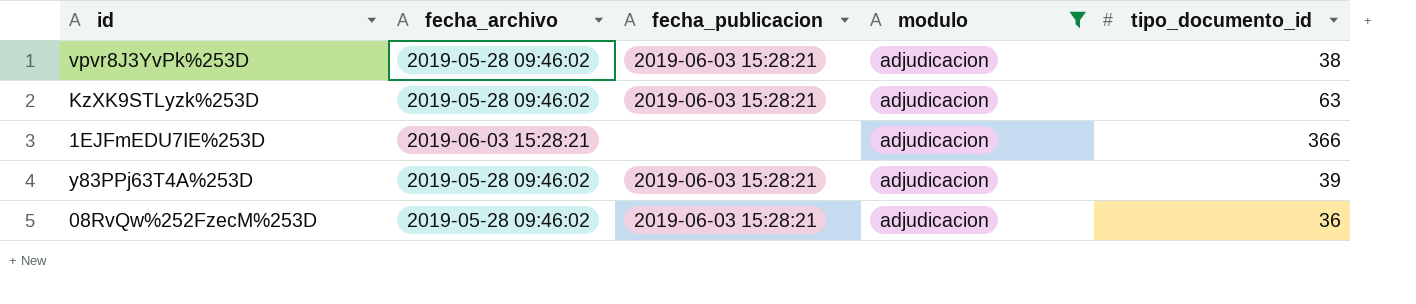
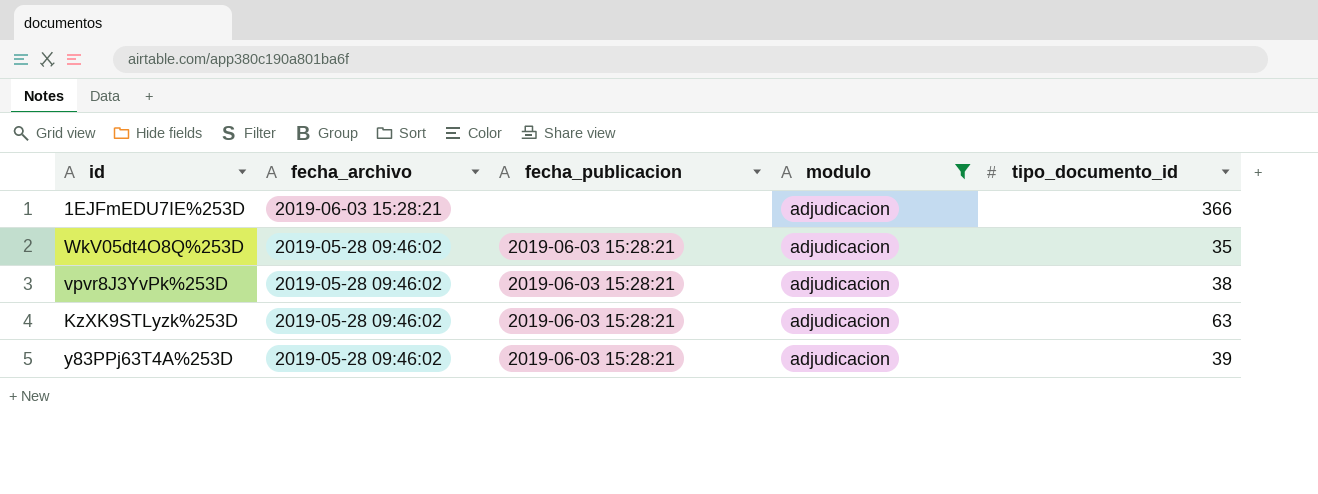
row order: none -> fecha_archivo descending
row 08RvQw%252FzecM%253D: 2019-05-28 09:46:02 | 2019-06-03 15:28:21 | adjudicacion | 36 -> none
row WkV05dt4O8Q%253D: none -> 2019-05-28 09:46:02 | 2019-06-03 15:28:21 | adjudicacion | 35

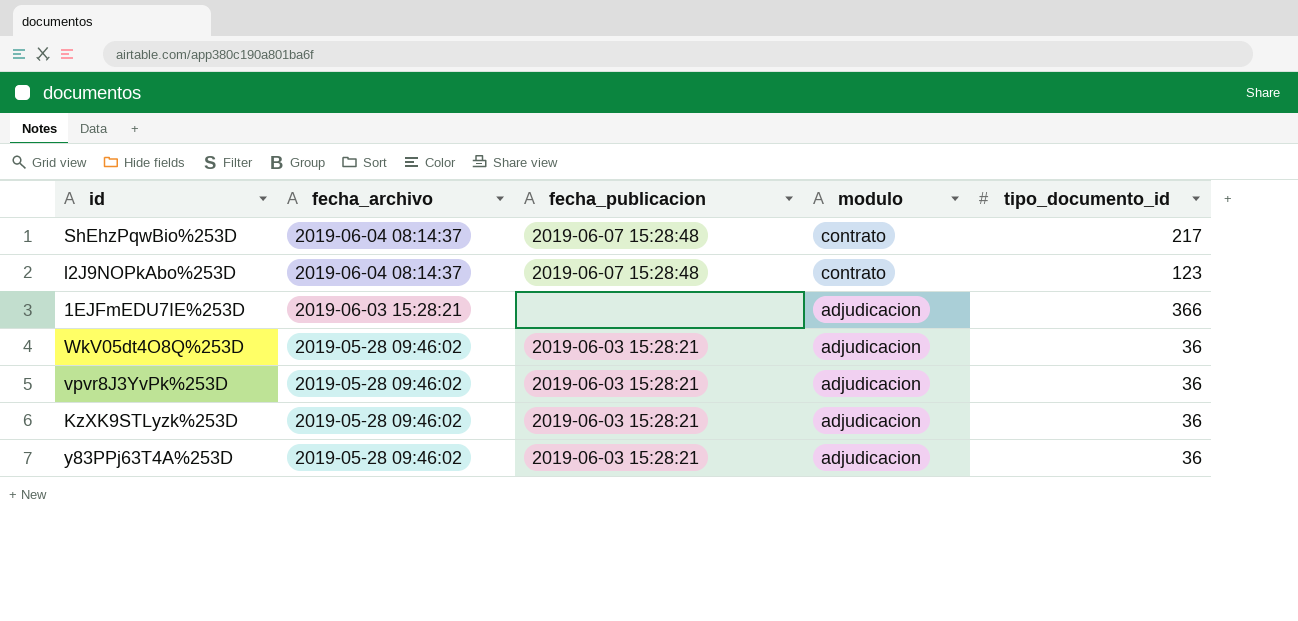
filter: modulo = adjudicacion -> none
WkV05dt4O8Q%253D | tipo_documento_id: 35 -> 36
vpvr8J3YvPk%253D | tipo_documento_id: 38 -> 36
KzXK9STLyzk%253D | tipo_documento_id: 63 -> 36
y83PPj63T4A%253D | tipo_documento_id: 39 -> 36

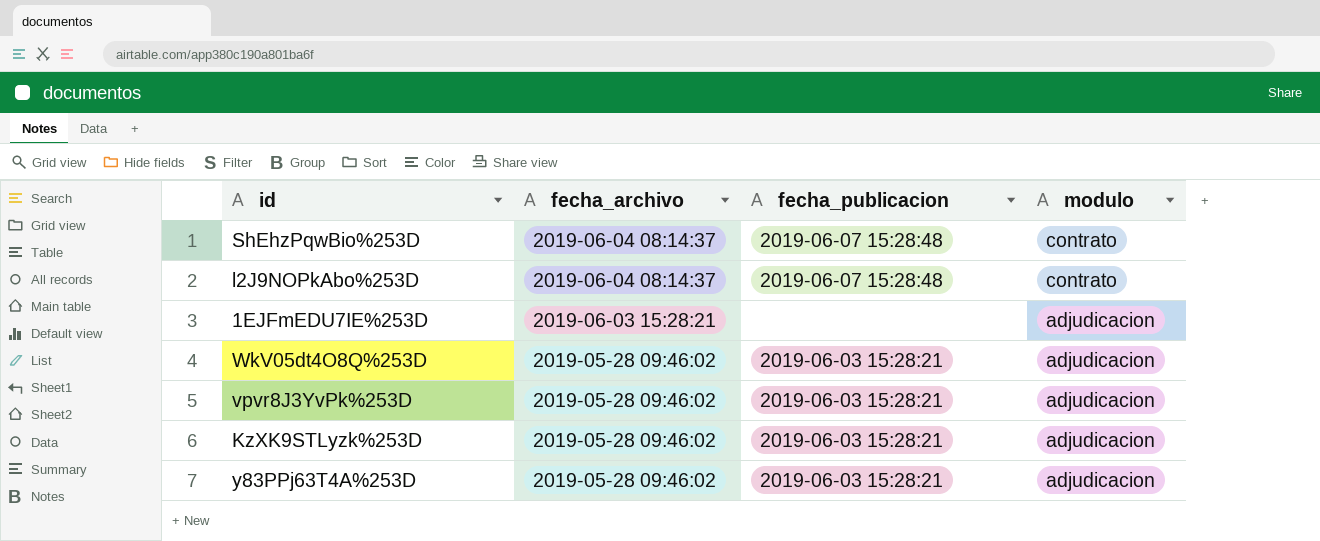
column tipo_documento_id | position: 5 -> none

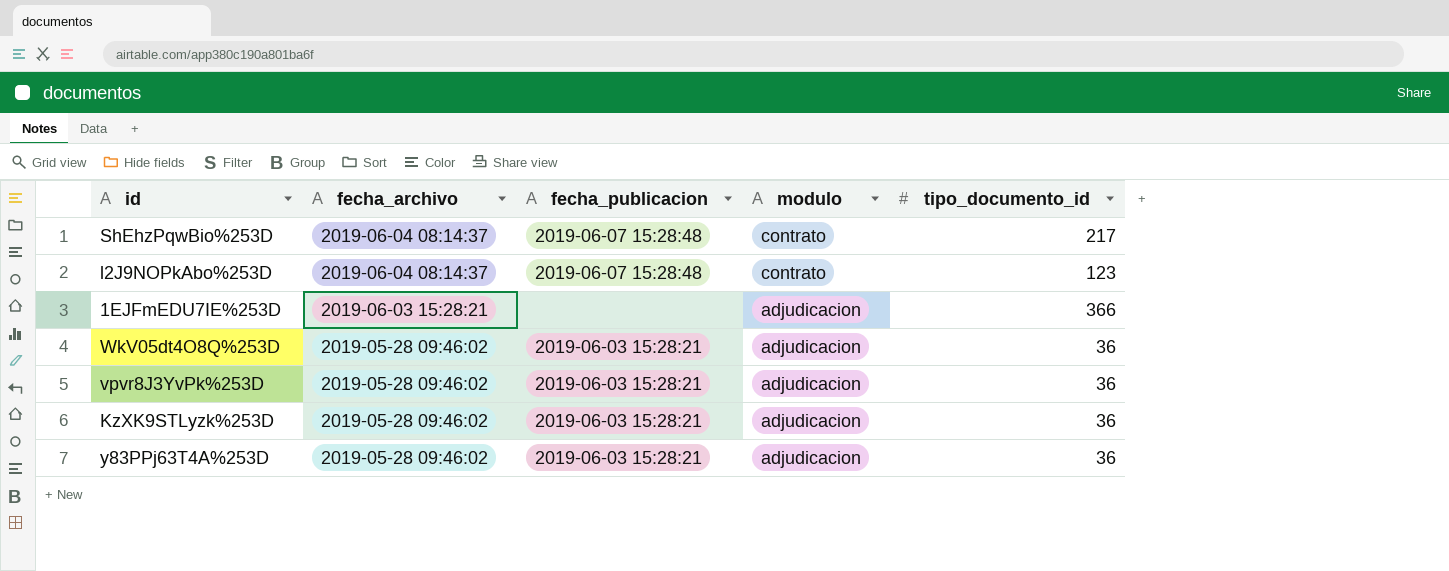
column tipo_documento_id | position: none -> 5

